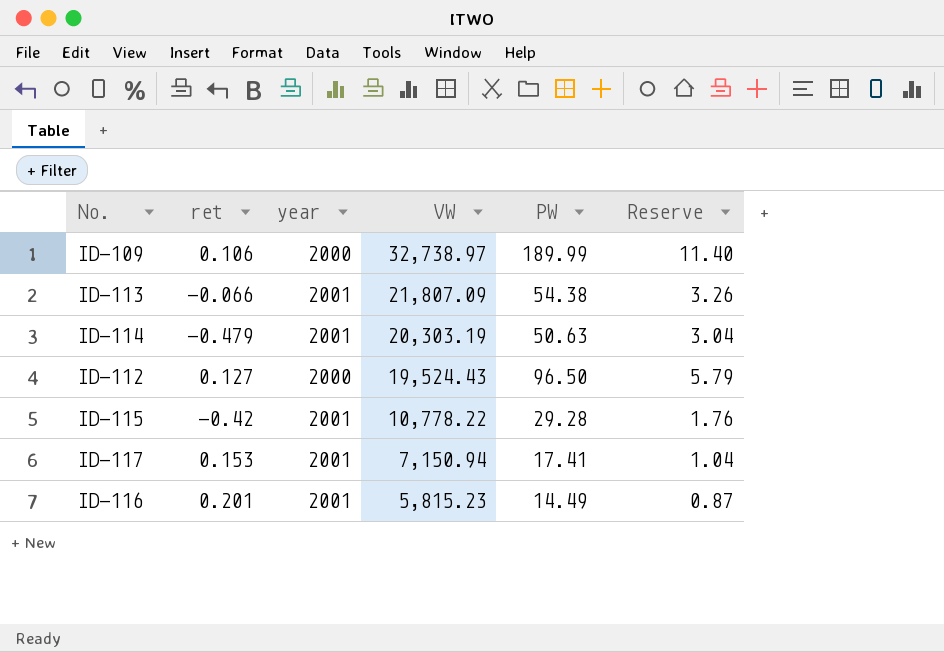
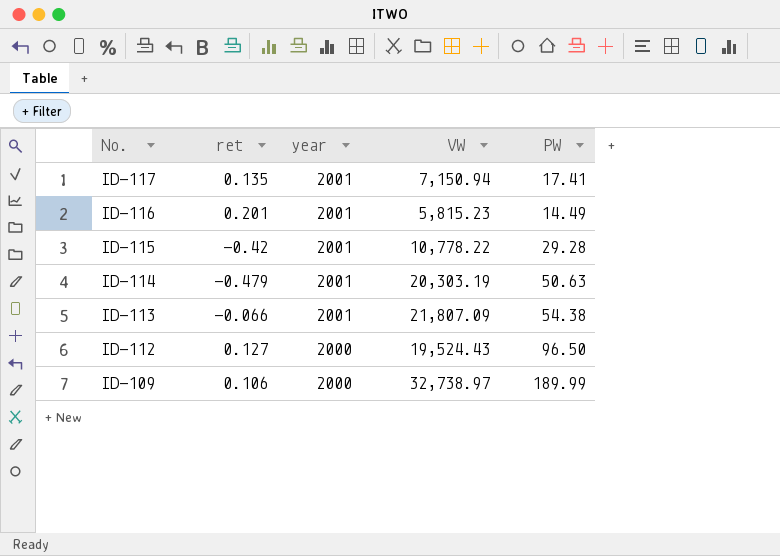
row order: VW descending -> No. descending
column Reserve | formula: [PW] * 0.06 -> none
ID-117 | ret: 0.153 -> 0.135

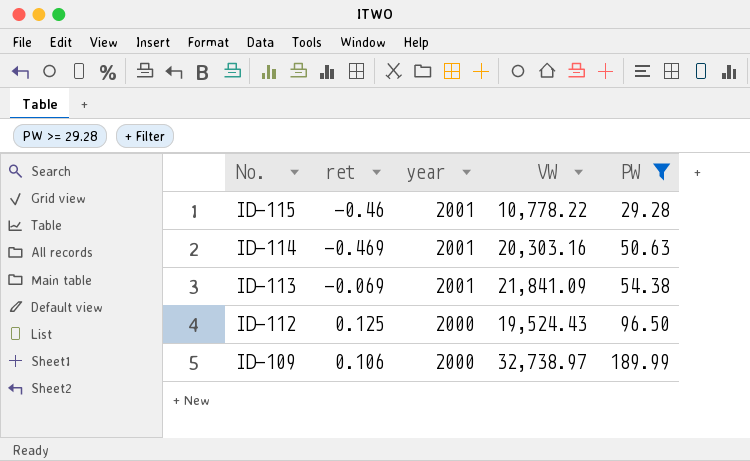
filter: none -> PW >= 29.28
ID-115 | ret: -0.42 -> -0.46
ID-114 | ret: -0.479 -> -0.469
ID-114 | VW: 20,303.19 -> 20,303.16
ID-113 | ret: -0.066 -> -0.069
ID-113 | VW: 21,807.09 -> 21,841.09
ID-112 | ret: 0.127 -> 0.125

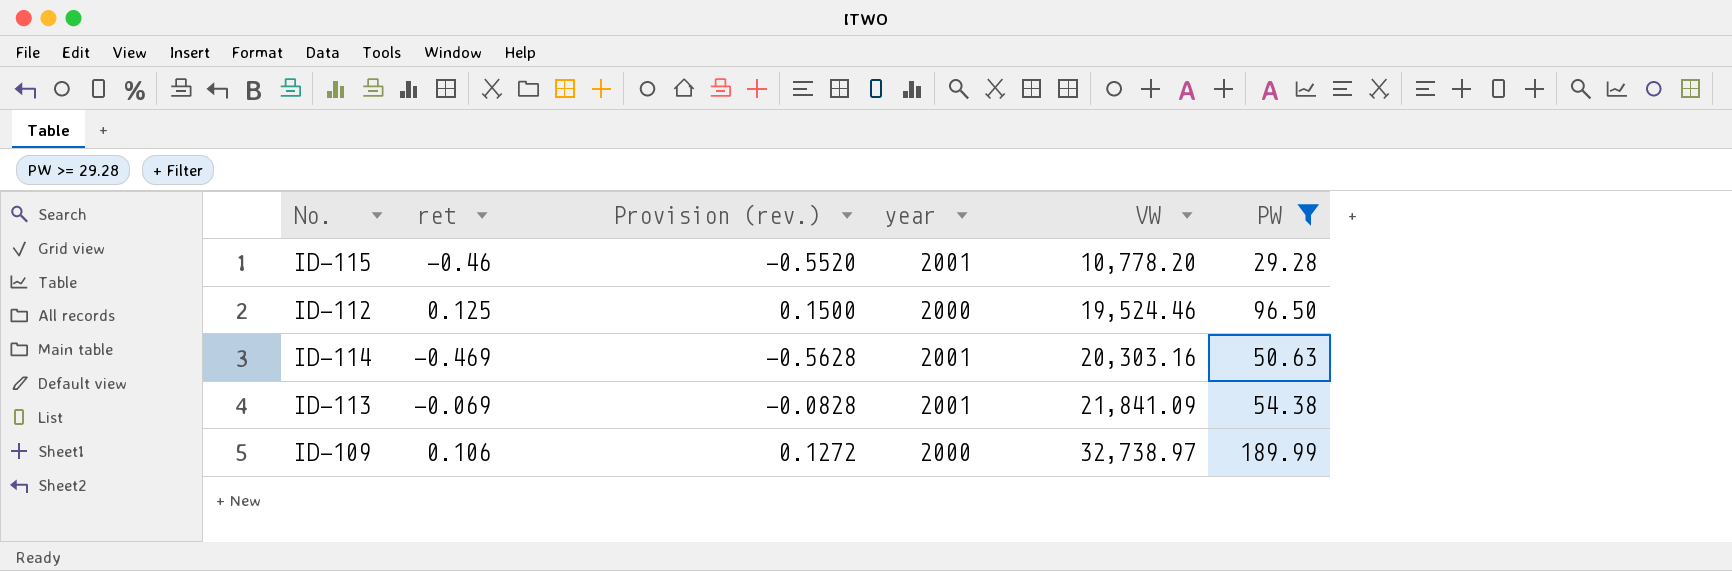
row order: No. descending -> VW ascending
column Provision (rev.) | formula: none -> [ret] * 1.2
ID-115 | VW: 10,778.22 -> 10,778.20
ID-112 | VW: 19,524.43 -> 19,524.46

